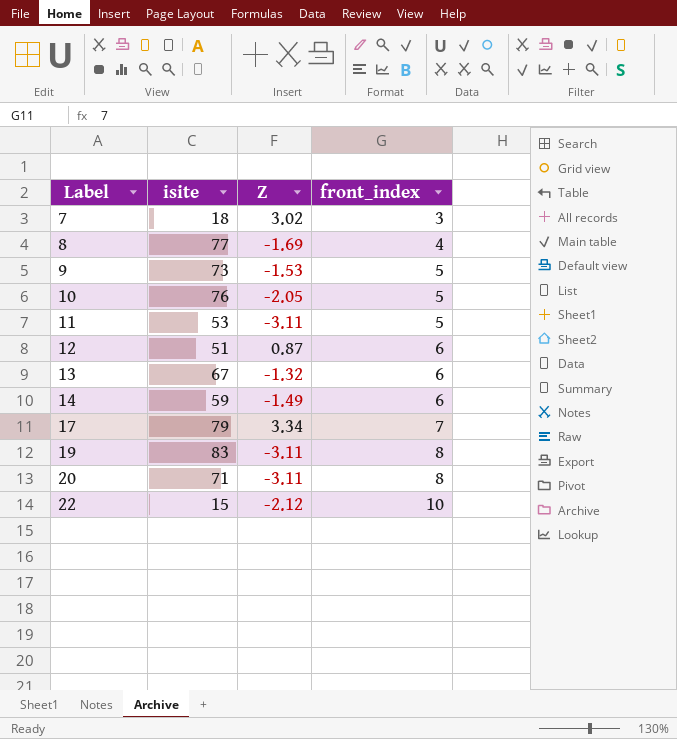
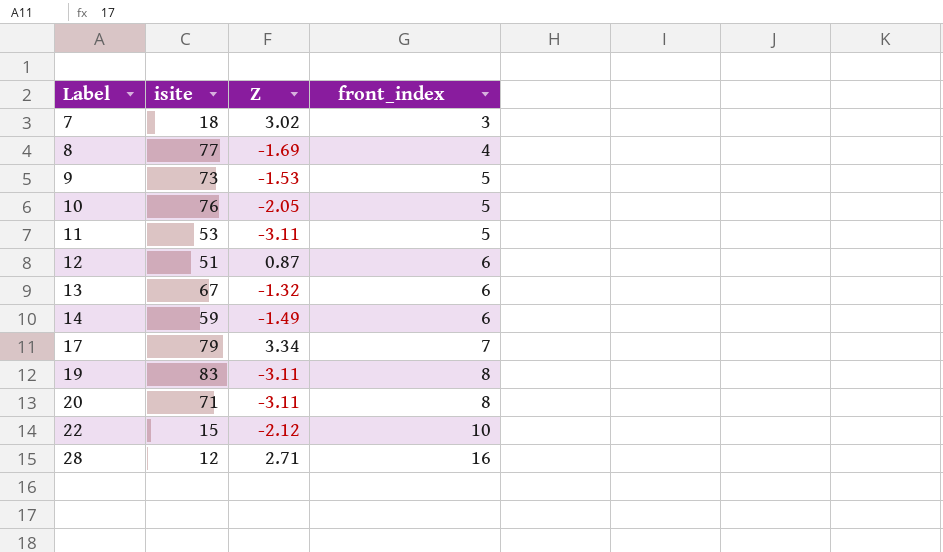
row 28: none -> 12 | 2.71 | 16

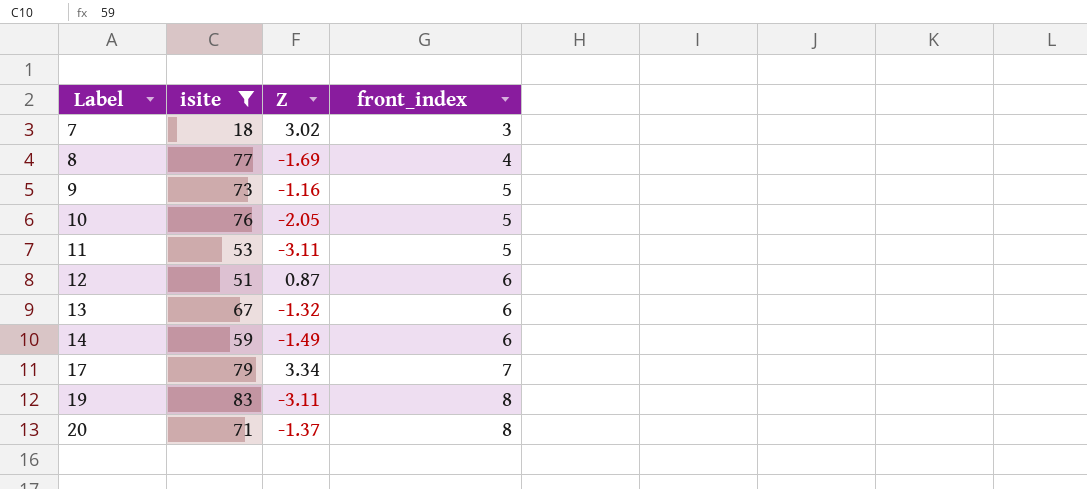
filter: none -> isite >= 18
9 | Z: -1.53 -> -1.16
20 | Z: -3.11 -> -1.37

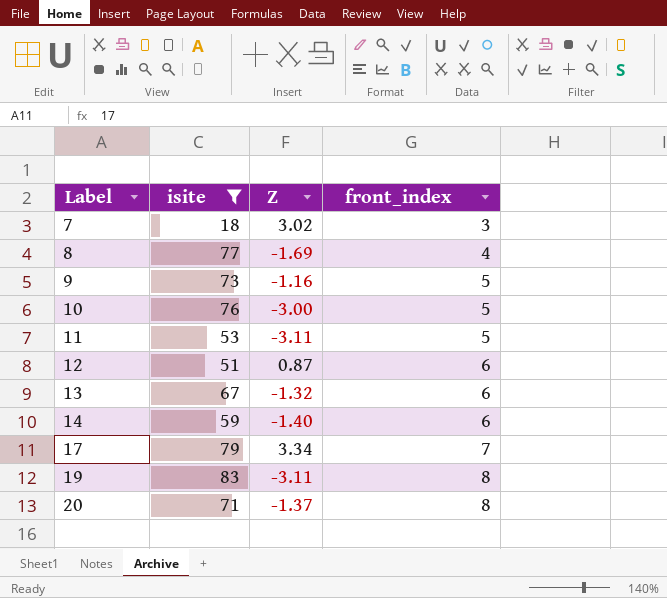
10 | Z: -2.05 -> -3.00
14 | Z: -1.49 -> -1.40

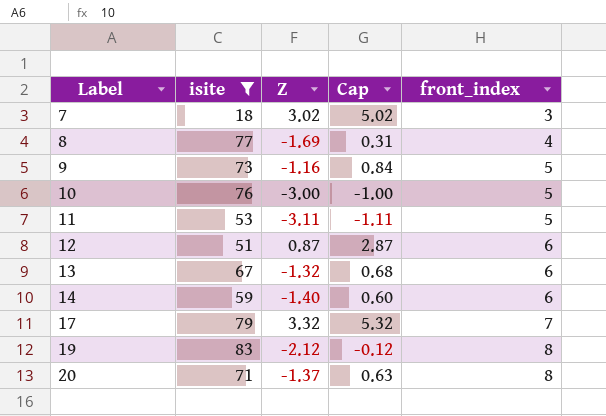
column Cap | formula: none -> [Z] + 2
17 | Z: 3.34 -> 3.32
19 | Z: -3.11 -> -2.12

